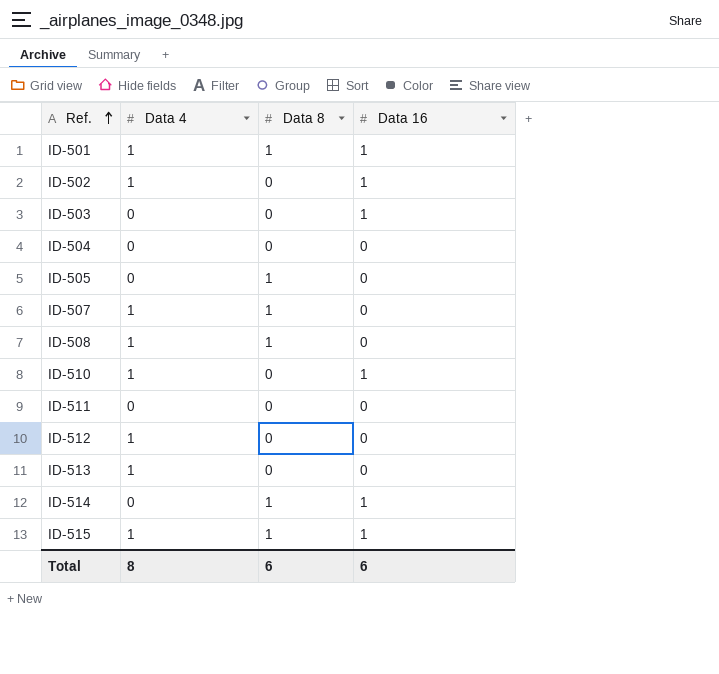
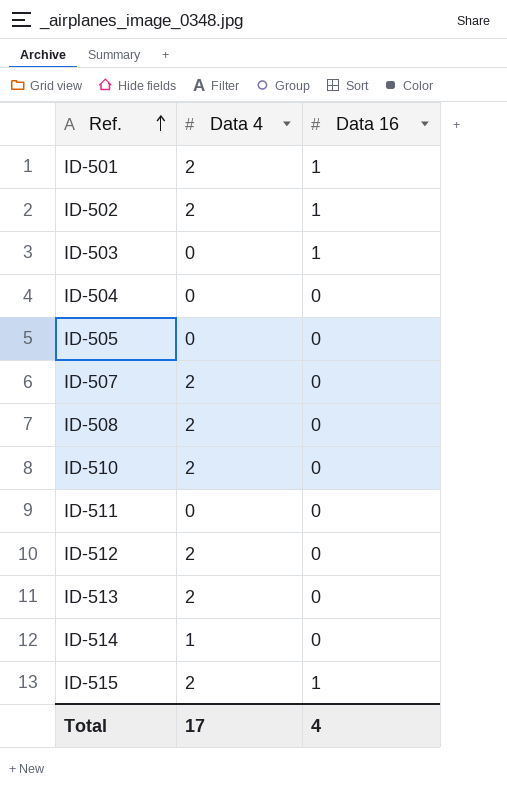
column Data 8 | position: 3 -> none
ID-501 | Data 4: 1 -> 2
ID-502 | Data 4: 1 -> 2
ID-507 | Data 4: 1 -> 2
ID-508 | Data 4: 1 -> 2
ID-510 | Data 4: 1 -> 2
ID-510 | Data 16: 1 -> 0
ID-512 | Data 4: 1 -> 2
ID-513 | Data 4: 1 -> 2
ID-514 | Data 4: 0 -> 1
ID-514 | Data 16: 1 -> 0
ID-515 | Data 4: 1 -> 2
Total | Data 4: 8 -> 17
Total | Data 16: 6 -> 4

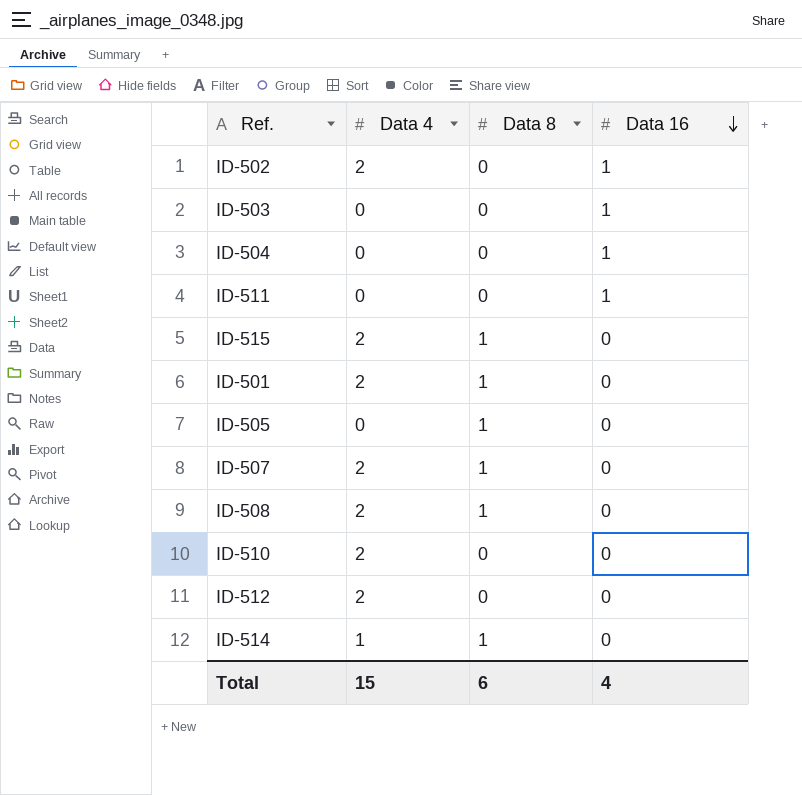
row order: Ref. ascending -> Data 16 descending
column Data 8 | position: none -> 3
row ID-513: 2 | 0 -> none
ID-504 | Data 16: 0 -> 1
ID-511 | Data 16: 0 -> 1
ID-515 | Data 16: 1 -> 0
ID-501 | Data 16: 1 -> 0
Total | Data 4: 17 -> 15

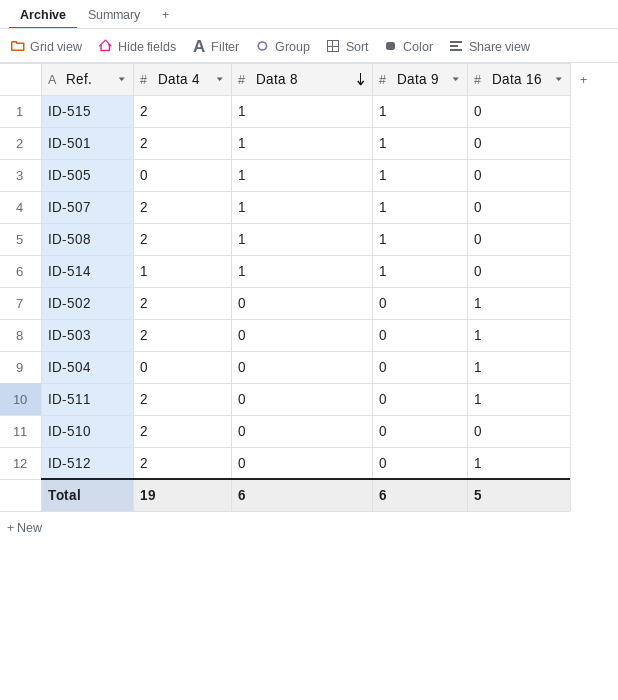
row order: Data 16 descending -> Data 8 descending
column Data 9 | position: none -> 4
ID-503 | Data 4: 0 -> 2
ID-511 | Data 4: 0 -> 2
ID-512 | Data 16: 0 -> 1
Total | Data 4: 15 -> 19
Total | Data 16: 4 -> 5

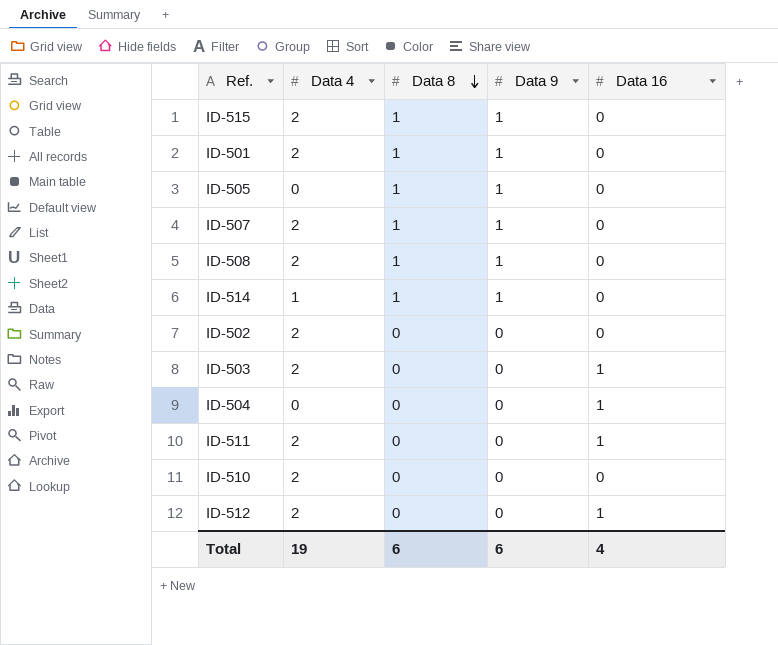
ID-502 | Data 16: 1 -> 0
Total | Data 16: 5 -> 4

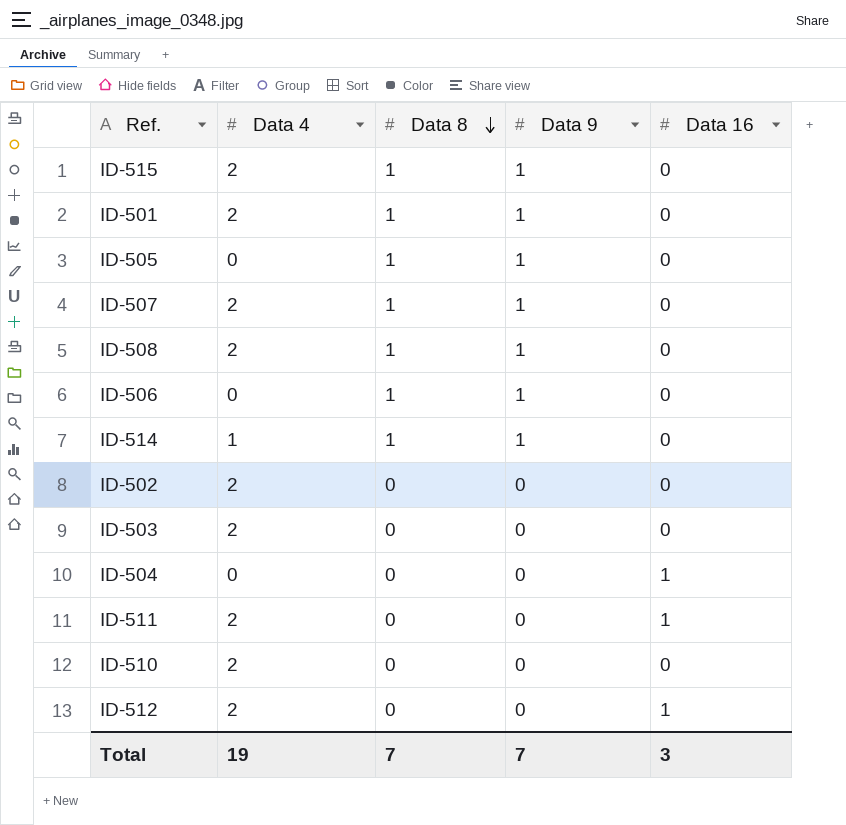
row ID-506: none -> 0 | 1 | 1 | 0
ID-503 | Data 16: 1 -> 0
Total | Data 8: 6 -> 7
Total | Data 9: 6 -> 7
Total | Data 16: 4 -> 3

